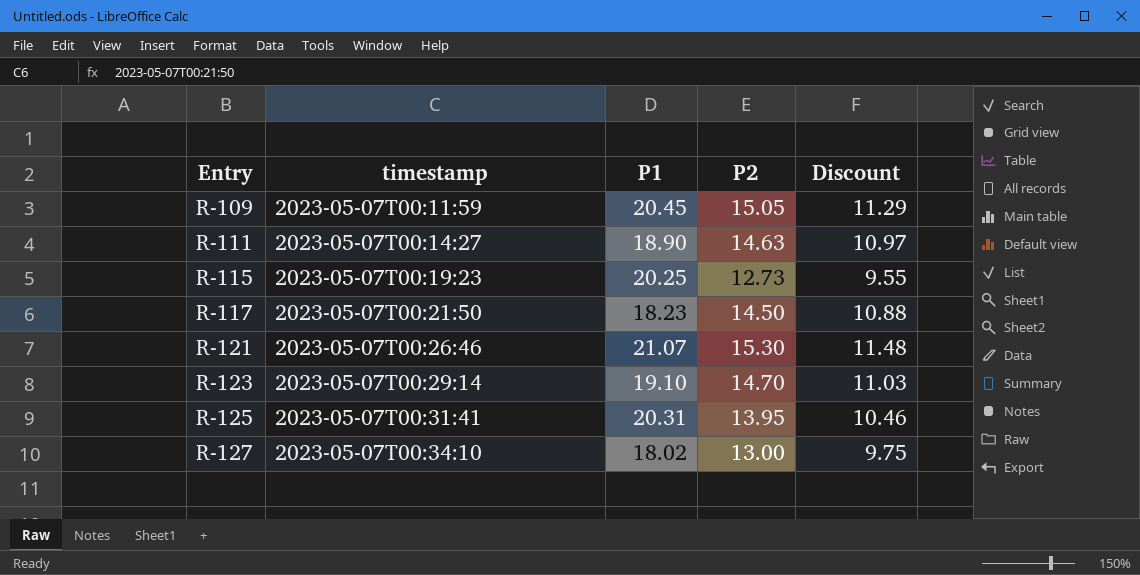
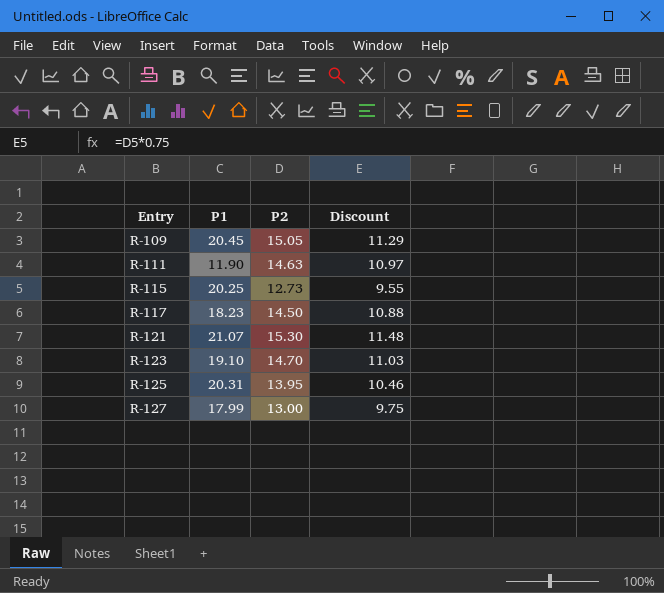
column timestamp | position: 2 -> none
R-111 | P1: 18.90 -> 11.90
R-127 | P1: 18.02 -> 17.99

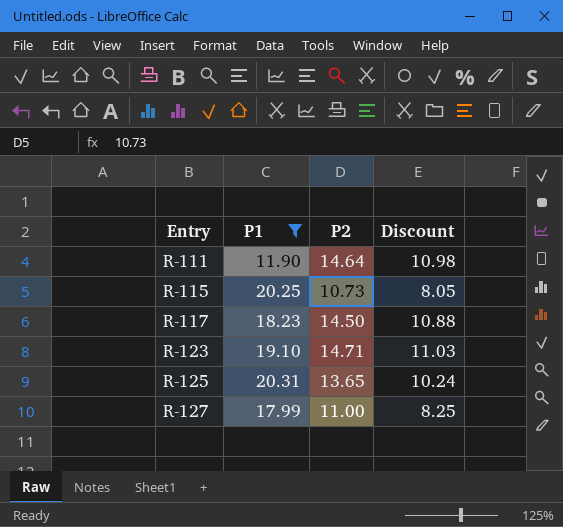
filter: none -> P1 <= 20.31
R-111 | P2: 14.63 -> 14.64
R-111 | Discount: 10.97 -> 10.98
R-115 | P2: 12.73 -> 10.73
R-115 | Discount: 9.55 -> 8.05
R-123 | P2: 14.70 -> 14.71
R-125 | P2: 13.95 -> 13.65
R-125 | Discount: 10.46 -> 10.24
R-127 | P2: 13.00 -> 11.00
R-127 | Discount: 9.75 -> 8.25

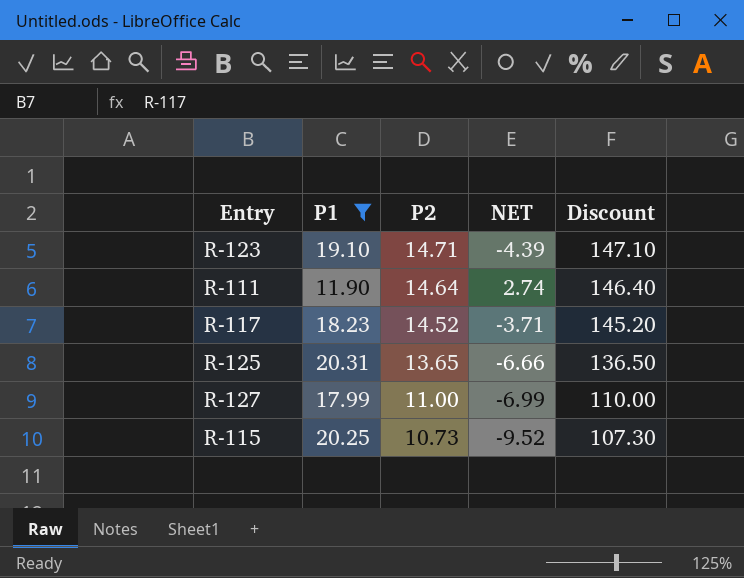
row order: Entry ascending -> P2 descending
column NET | formula: none -> [P2] - [P1]
column Discount | formula: [P2] * 0.75 -> [P2] * 10
R-117 | P2: 14.50 -> 14.52

